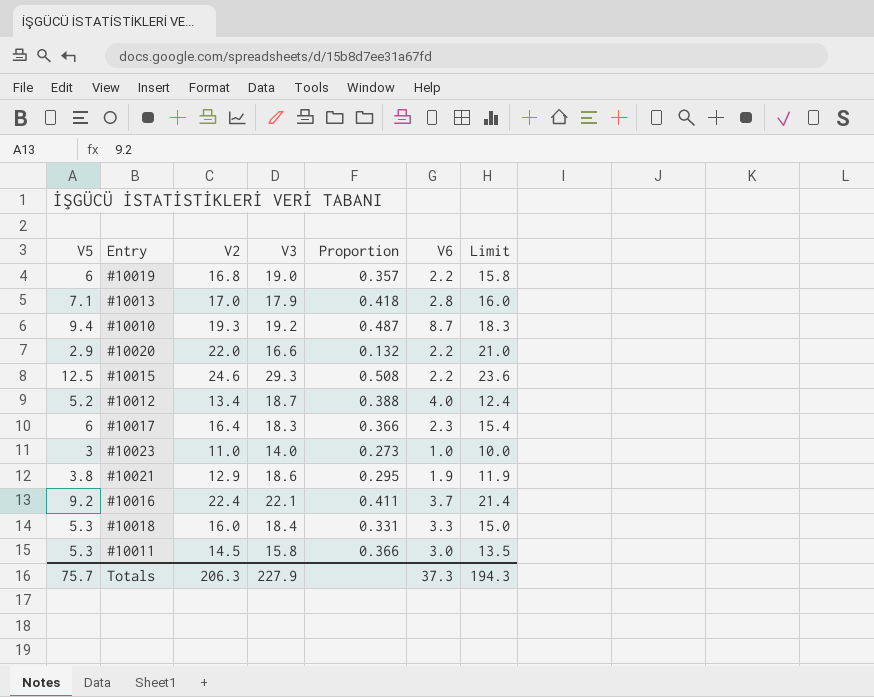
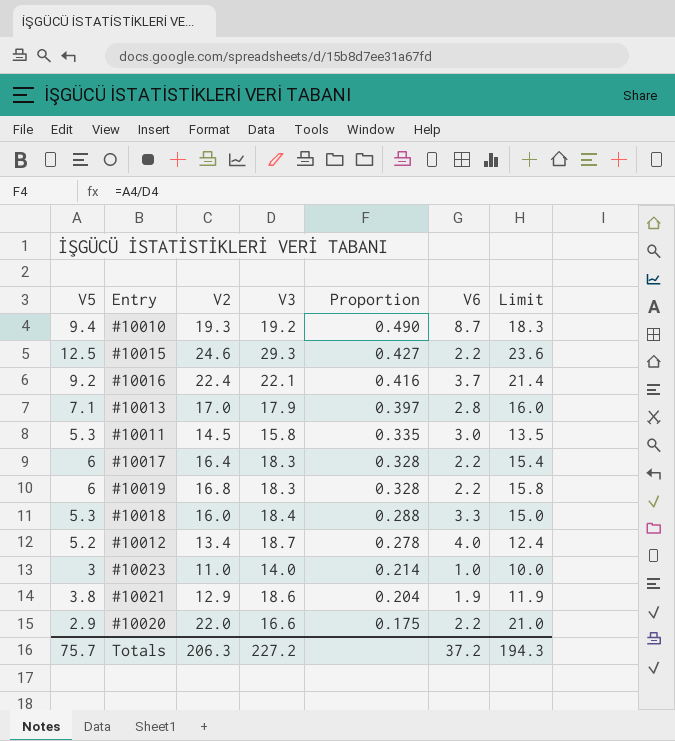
row order: none -> Proportion descending
column Proportion | formula: [V5] / [V2] -> [V5] / [V3]
#10017 | V6: 2.3 -> 2.2
#10019 | V3: 19.0 -> 18.3
Totals | V3: 227.9 -> 227.2
Totals | V6: 37.3 -> 37.2

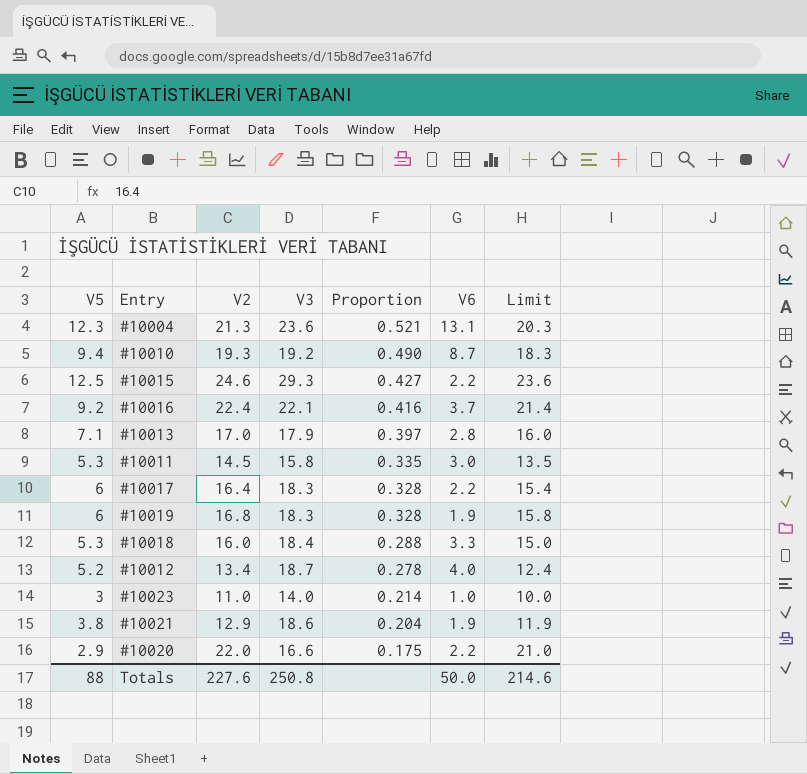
row #10004: none -> 12.3 | 21.3 | 23.6 | 0.521 | 13.1 | 20.3
#10019 | V6: 2.2 -> 1.9
Totals | V5: 75.7 -> 88
Totals | V2: 206.3 -> 227.6
Totals | V3: 227.2 -> 250.8
Totals | V6: 37.2 -> 50.0
Totals | Limit: 194.3 -> 214.6

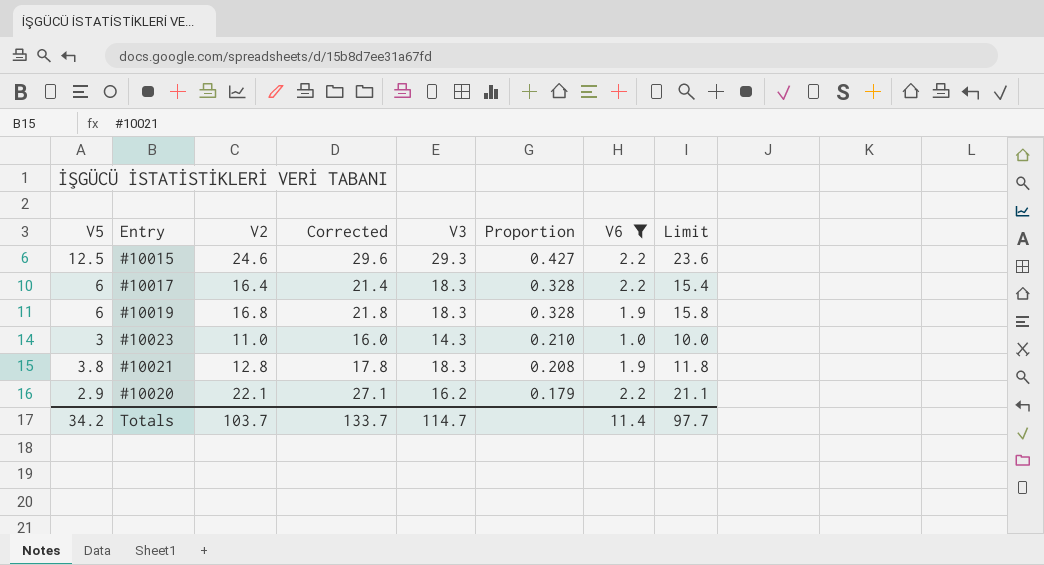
filter: none -> V6 <= 2.2
column Corrected | formula: none -> [V2] + 5
#10023 | V3: 14.0 -> 14.3
#10023 | Proportion: 0.214 -> 0.210
#10021 | V2: 12.9 -> 12.8
#10021 | V3: 18.6 -> 18.3
#10021 | Proportion: 0.204 -> 0.208
#10021 | Limit: 11.9 -> 11.8
#10020 | V2: 22.0 -> 22.1
#10020 | V3: 16.6 -> 16.2
#10020 | Proportion: 0.175 -> 0.179
#10020 | Limit: 21.0 -> 21.1
Totals | V5: 88 -> 34.2
Totals | V2: 227.6 -> 103.7
Totals | V3: 250.8 -> 114.7
Totals | V6: 50.0 -> 11.4
Totals | Limit: 214.6 -> 97.7

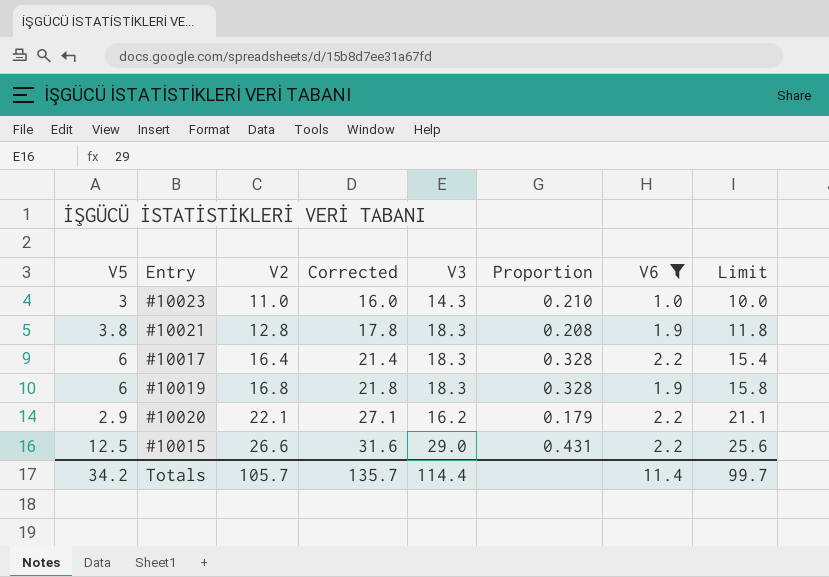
row order: Proportion descending -> V2 ascending
#10015 | V2: 24.6 -> 26.6
#10015 | Corrected: 29.6 -> 31.6
#10015 | V3: 29.3 -> 29.0
#10015 | Proportion: 0.427 -> 0.431
#10015 | Limit: 23.6 -> 25.6
Totals | V2: 103.7 -> 105.7
Totals | Corrected: 133.7 -> 135.7
Totals | V3: 114.7 -> 114.4
Totals | Limit: 97.7 -> 99.7

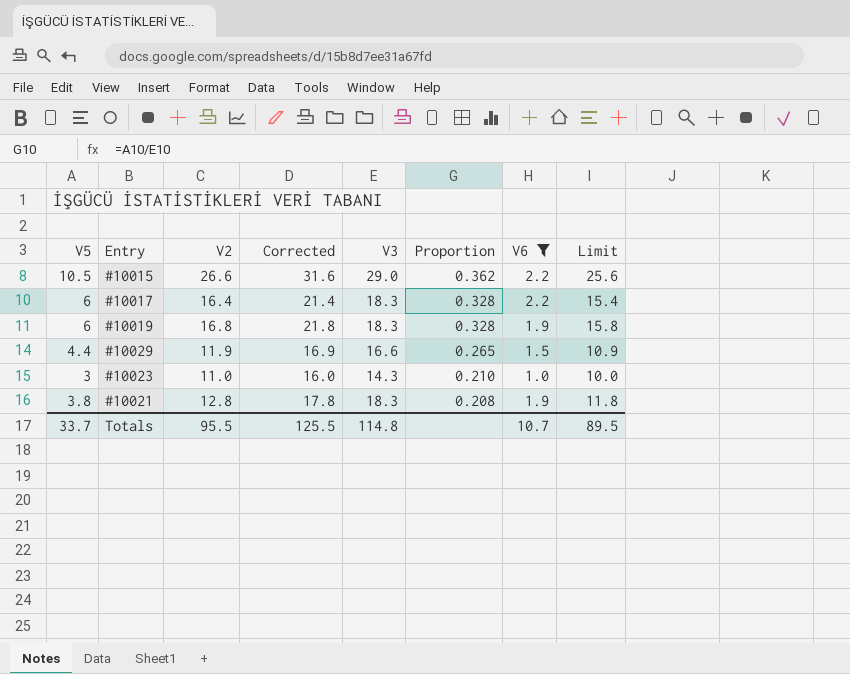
row order: V2 ascending -> Proportion descending
row #10020: 2.9 | 22.1 | 27.1 | 16.2 | 0.179 | 2.2 | 21.1 -> none
#10015 | V5: 12.5 -> 10.5
#10015 | Proportion: 0.431 -> 0.362
row #10029: none -> 4.4 | 11.9 | 16.9 | 16.6 | 0.265 | 1.5 | 10.9
Totals | V5: 34.2 -> 33.7
Totals | V2: 105.7 -> 95.5
Totals | Corrected: 135.7 -> 125.5
Totals | V3: 114.4 -> 114.8
Totals | V6: 11.4 -> 10.7
Totals | Limit: 99.7 -> 89.5

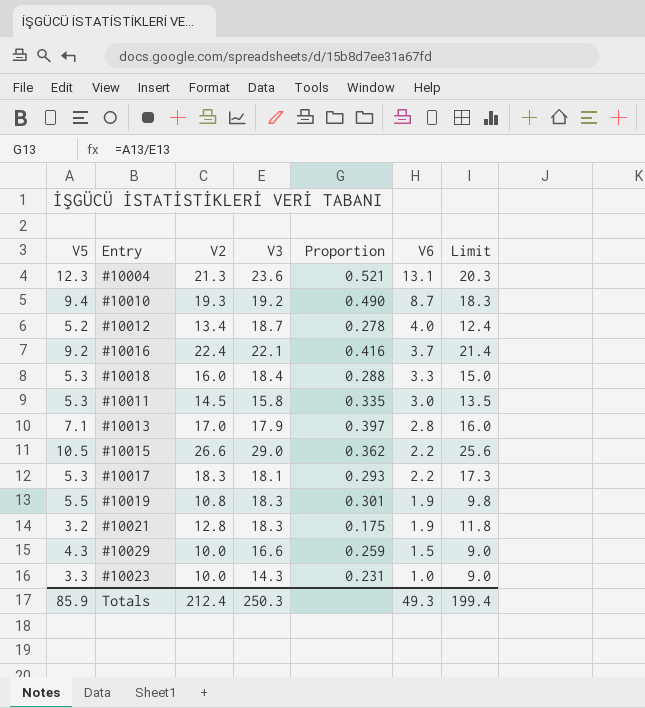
filter: V6 <= 2.2 -> none
row order: Proportion descending -> V6 descending
column Corrected | formula: [V2] + 5 -> none
#10017 | V5: 6 -> 5.3
#10017 | V2: 16.4 -> 18.3
#10017 | V3: 18.3 -> 18.1
#10017 | Proportion: 0.328 -> 0.293
#10017 | Limit: 15.4 -> 17.3
#10019 | V5: 6 -> 5.5
#10019 | V2: 16.8 -> 10.8
#10019 | Proportion: 0.328 -> 0.301
#10019 | Limit: 15.8 -> 9.8
#10021 | V5: 3.8 -> 3.2
#10021 | Proportion: 0.208 -> 0.175
#10029 | V5: 4.4 -> 4.3
#10029 | V2: 11.9 -> 10.0
#10029 | Proportion: 0.265 -> 0.259
#10029 | Limit: 10.9 -> 9.0
#10023 | V5: 3 -> 3.3
#10023 | V2: 11.0 -> 10.0
#10023 | Proportion: 0.210 -> 0.231
#10023 | Limit: 10.0 -> 9.0
Totals | V5: 33.7 -> 85.9
Totals | V2: 95.5 -> 212.4
Totals | V3: 114.8 -> 250.3
Totals | V6: 10.7 -> 49.3
Totals | Limit: 89.5 -> 199.4

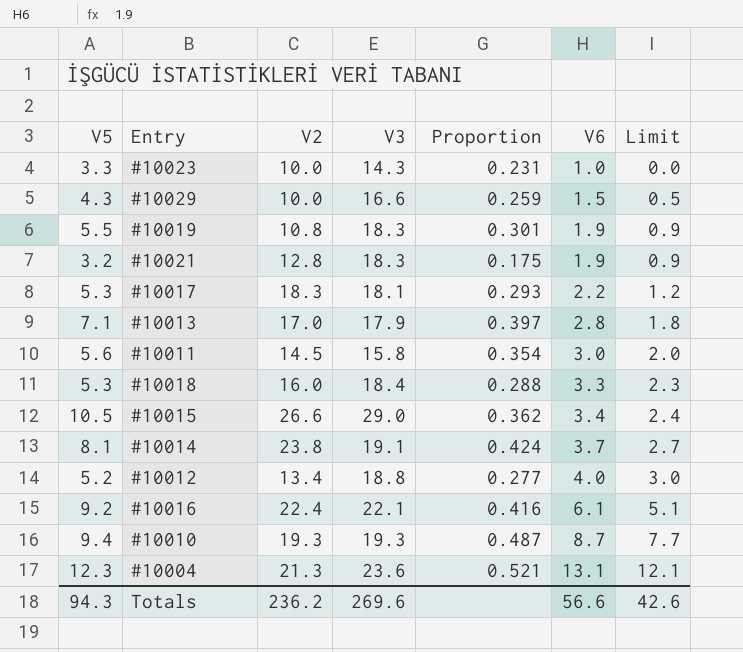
row order: V6 descending -> V6 ascending
column Limit | formula: [V2] - 1 -> [V6] - 1
#10011 | V5: 5.3 -> 5.6
#10011 | Proportion: 0.335 -> 0.354
#10015 | V6: 2.2 -> 3.4
row #10014: none -> 8.1 | 23.8 | 19.1 | 0.424 | 3.7 | 2.7
#10012 | V3: 18.7 -> 18.8
#10012 | Proportion: 0.278 -> 0.277
#10016 | V6: 3.7 -> 6.1
#10010 | V3: 19.2 -> 19.3
#10010 | Proportion: 0.490 -> 0.487
Totals | V5: 85.9 -> 94.3
Totals | V2: 212.4 -> 236.2
Totals | V3: 250.3 -> 269.6
Totals | V6: 49.3 -> 56.6
Totals | Limit: 199.4 -> 42.6

